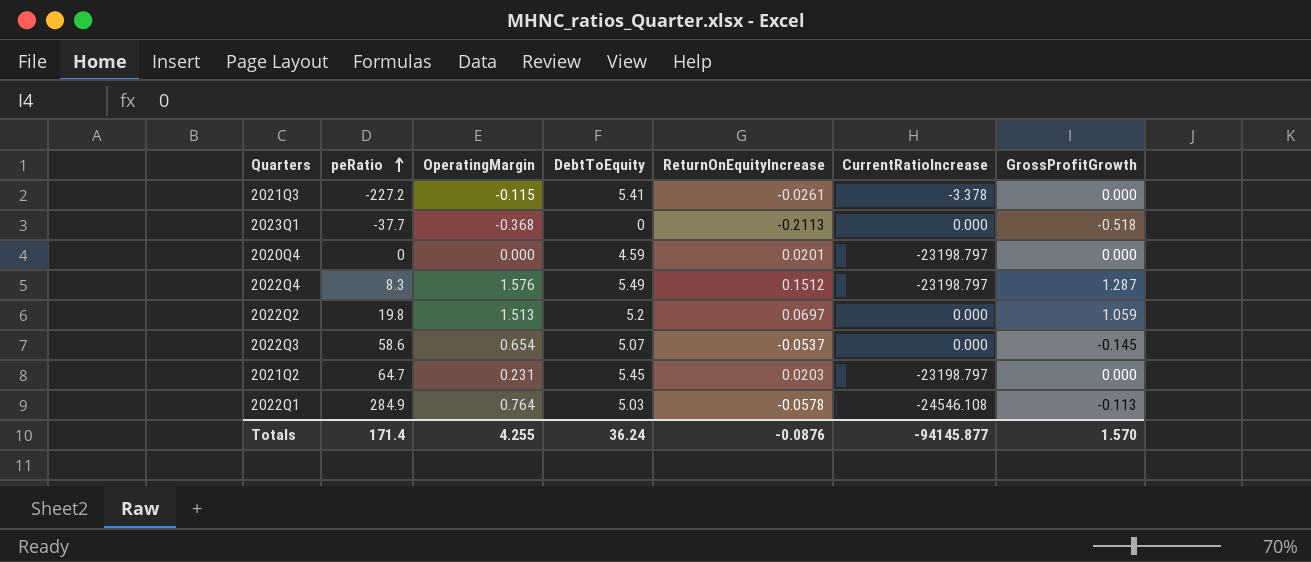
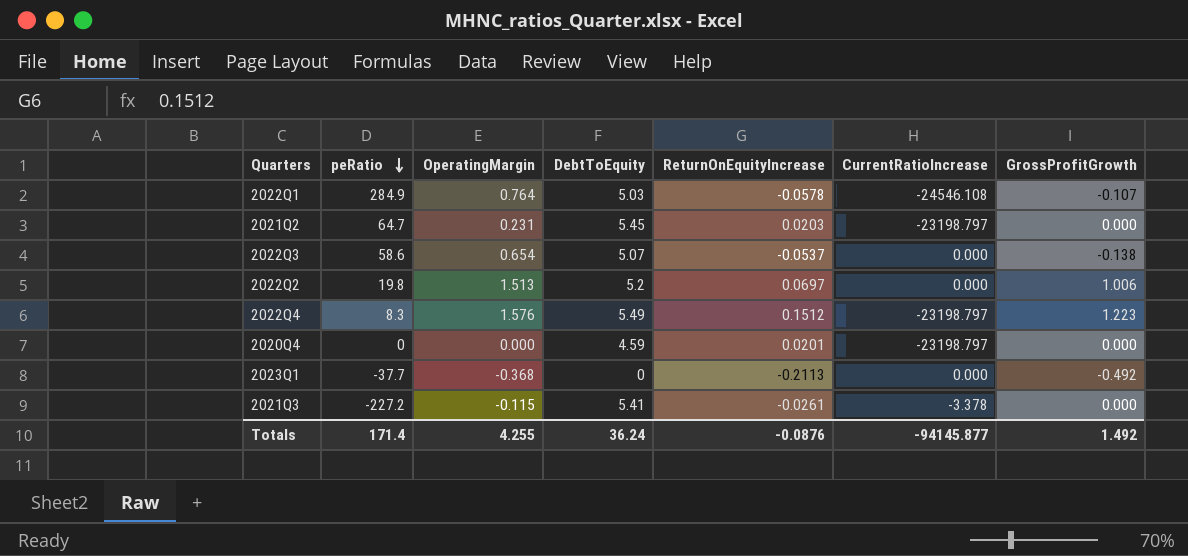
row order: peRatio ascending -> peRatio descending
2022Q1 | GrossProfitGrowth: -0.113 -> -0.107
2022Q3 | GrossProfitGrowth: -0.145 -> -0.138
2022Q2 | GrossProfitGrowth: 1.059 -> 1.006
2022Q4 | GrossProfitGrowth: 1.287 -> 1.223
2023Q1 | GrossProfitGrowth: -0.518 -> -0.492
Totals | GrossProfitGrowth: 1.570 -> 1.492

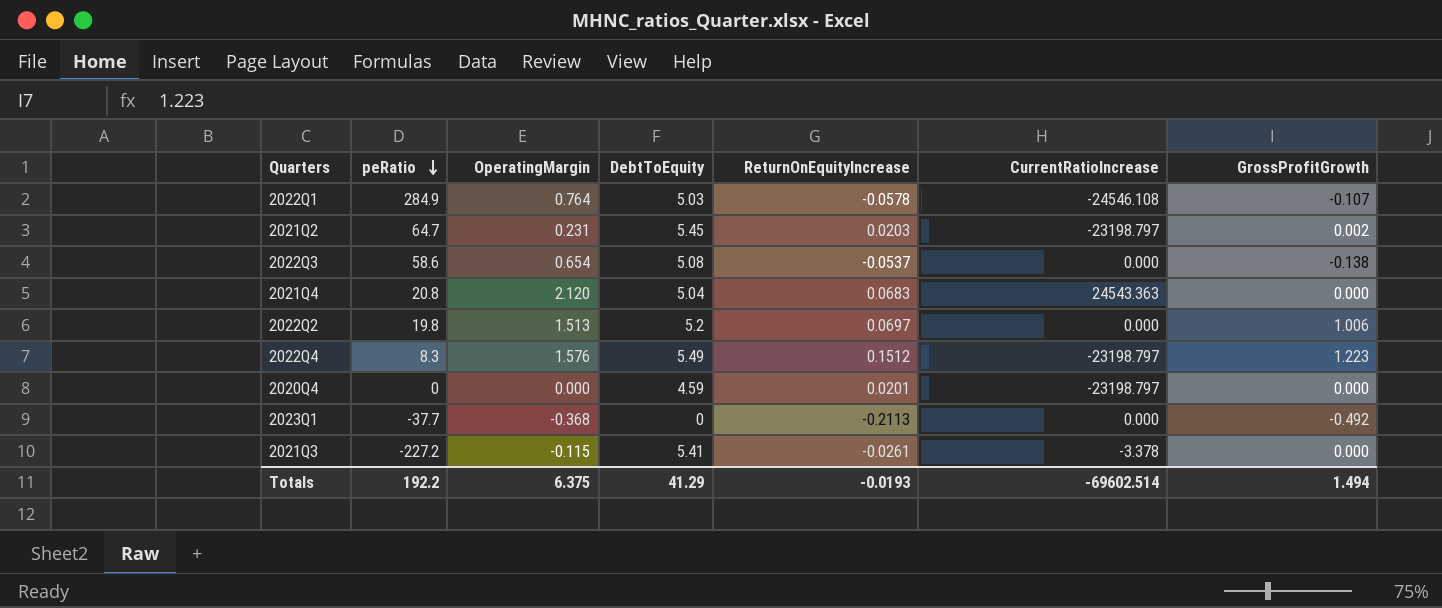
2021Q2 | GrossProfitGrowth: 0.000 -> 0.002
2022Q3 | DebtToEquity: 5.07 -> 5.08
row 2021Q4: none -> 20.8 | 2.120 | 5.04 | 0.0683 | 24543.363 | 0.000
Totals | peRatio: 171.4 -> 192.2
Totals | OperatingMargin: 4.255 -> 6.375
Totals | DebtToEquity: 36.24 -> 41.29
Totals | ReturnOnEquityIncrease: -0.0876 -> -0.0193
Totals | CurrentRatioIncrease: -94145.877 -> -69602.514
Totals | GrossProfitGrowth: 1.492 -> 1.494

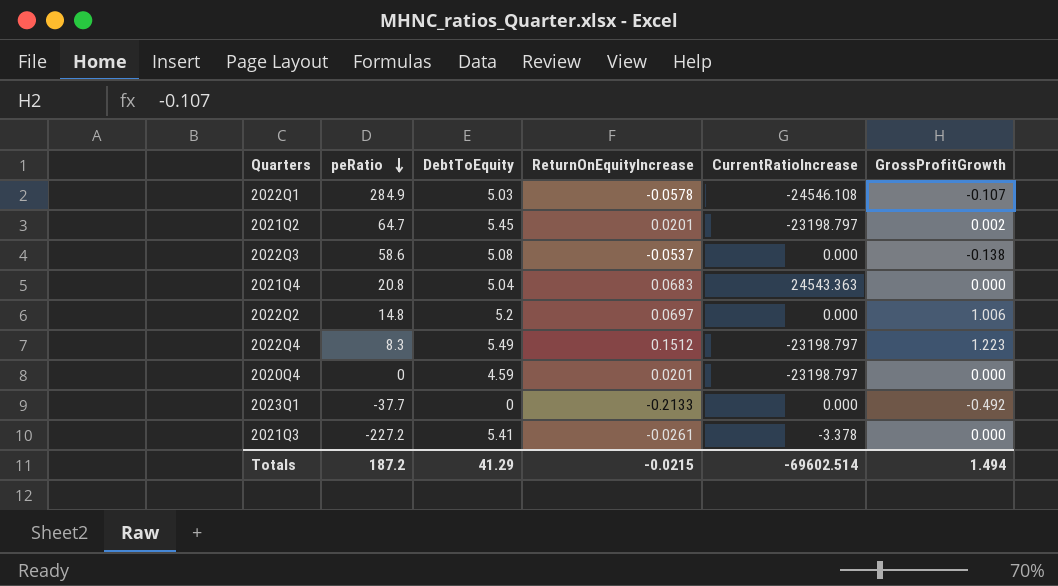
column OperatingMargin | position: 3 -> none
2021Q2 | ReturnOnEquityIncrease: 0.0203 -> 0.0201
2022Q2 | peRatio: 19.8 -> 14.8
2023Q1 | ReturnOnEquityIncrease: -0.2113 -> -0.2133
Totals | peRatio: 192.2 -> 187.2
Totals | ReturnOnEquityIncrease: -0.0193 -> -0.0215

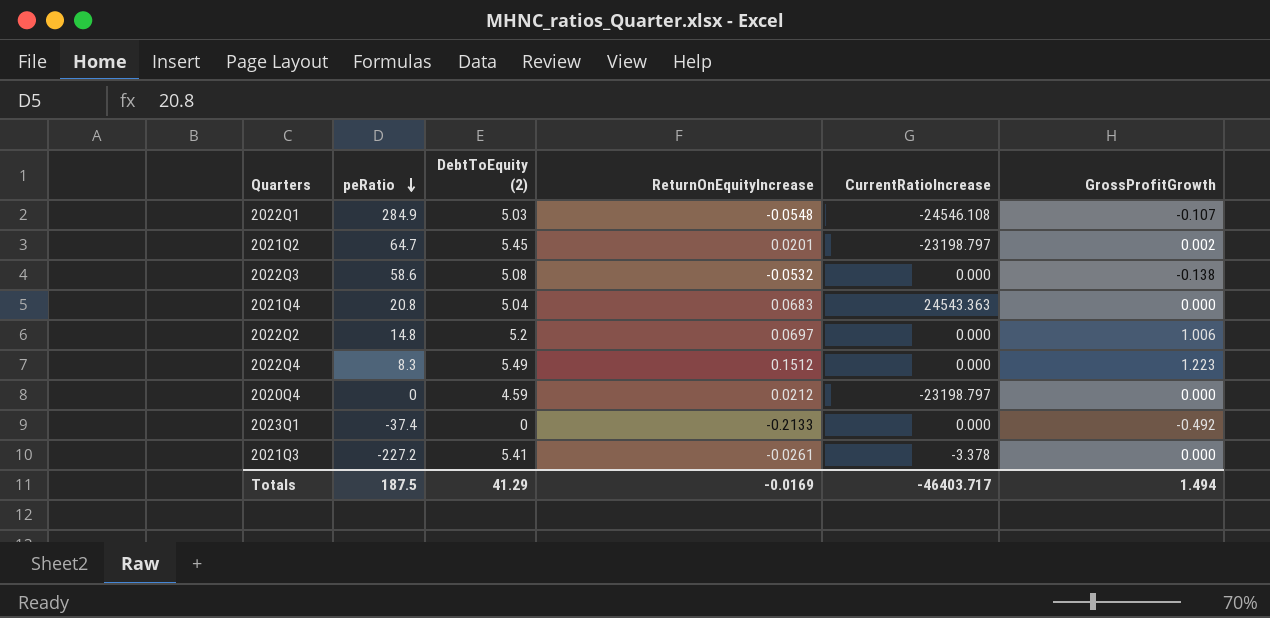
column name: DebtToEquity -> DebtToEquity (2)
2022Q1 | ReturnOnEquityIncrease: -0.0578 -> -0.0548
2022Q3 | ReturnOnEquityIncrease: -0.0537 -> -0.0532
2022Q4 | CurrentRatioIncrease: -23198.797 -> 0.000
2020Q4 | ReturnOnEquityIncrease: 0.0201 -> 0.0212
2023Q1 | peRatio: -37.7 -> -37.4
Totals | peRatio: 187.2 -> 187.5
Totals | ReturnOnEquityIncrease: -0.0215 -> -0.0169
Totals | CurrentRatioIncrease: -69602.514 -> -46403.717

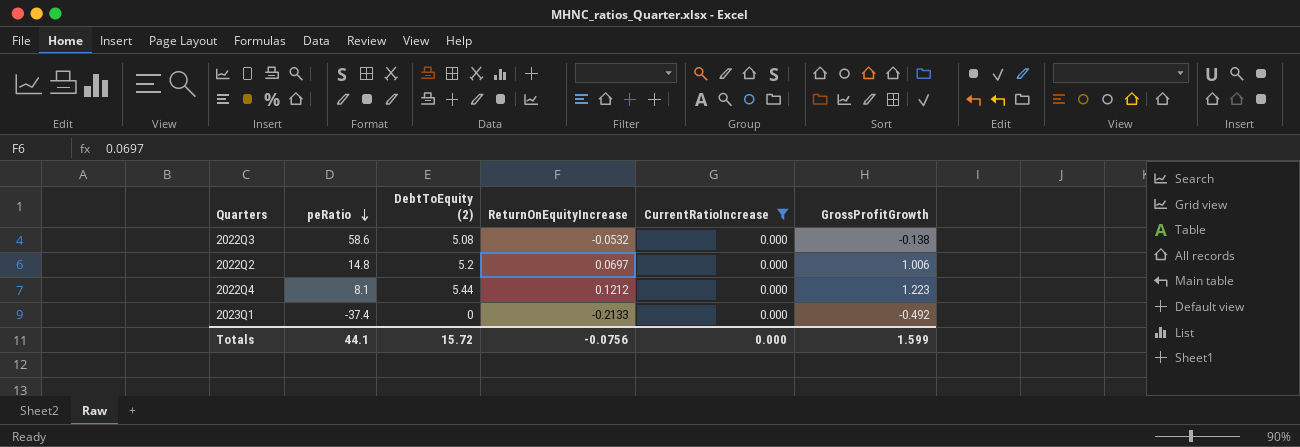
filter: none -> CurrentRatioIncrease = 0.000
2022Q4 | peRatio: 8.3 -> 8.1
2022Q4 | DebtToEquity (2): 5.49 -> 5.44
2022Q4 | ReturnOnEquityIncrease: 0.1512 -> 0.1212
Totals | peRatio: 187.5 -> 44.1
Totals | DebtToEquity (2): 41.29 -> 15.72
Totals | ReturnOnEquityIncrease: -0.0169 -> -0.0756
Totals | CurrentRatioIncrease: -46403.717 -> 0.000
Totals | GrossProfitGrowth: 1.494 -> 1.599

